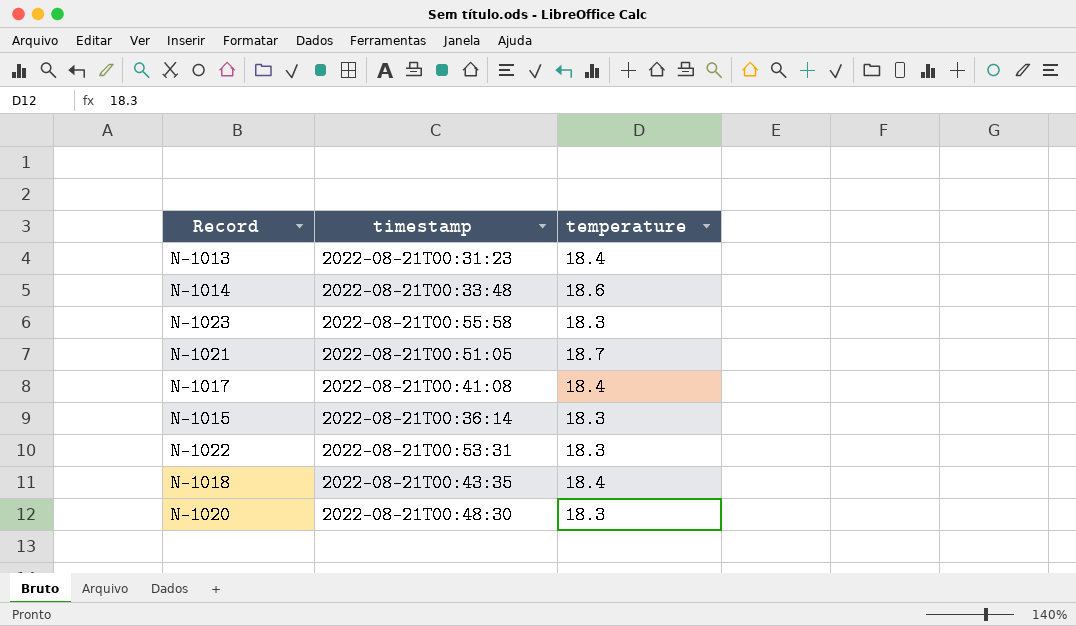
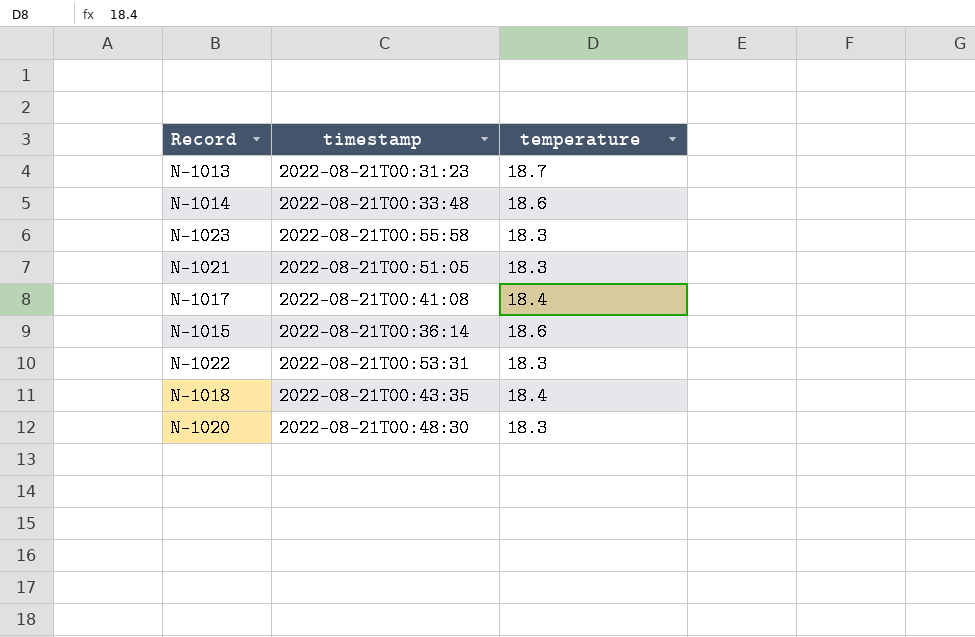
N-1013 | temperature: 18.4 -> 18.7
N-1021 | temperature: 18.7 -> 18.3
N-1015 | temperature: 18.3 -> 18.6

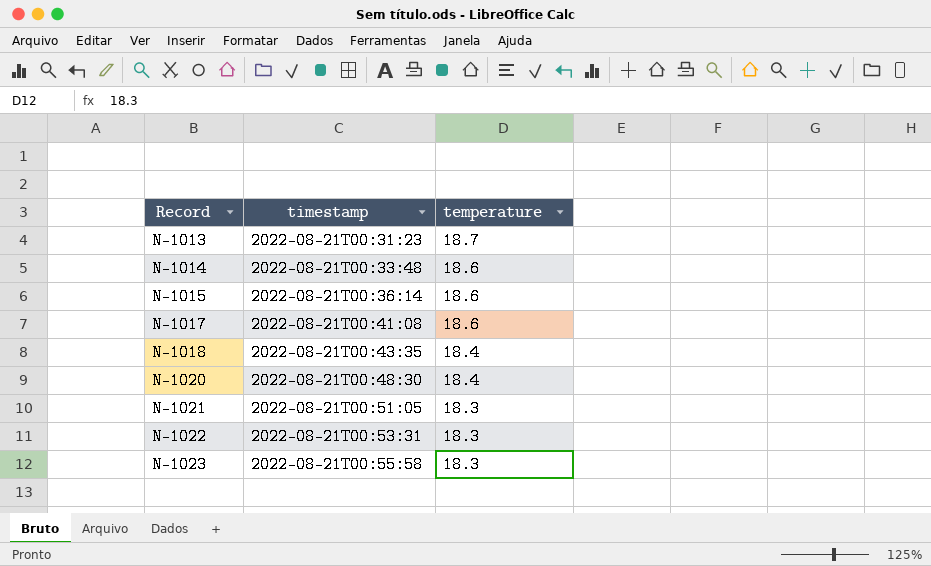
row order: none -> Record ascending
N-1017 | temperature: 18.4 -> 18.6
N-1020 | temperature: 18.3 -> 18.4

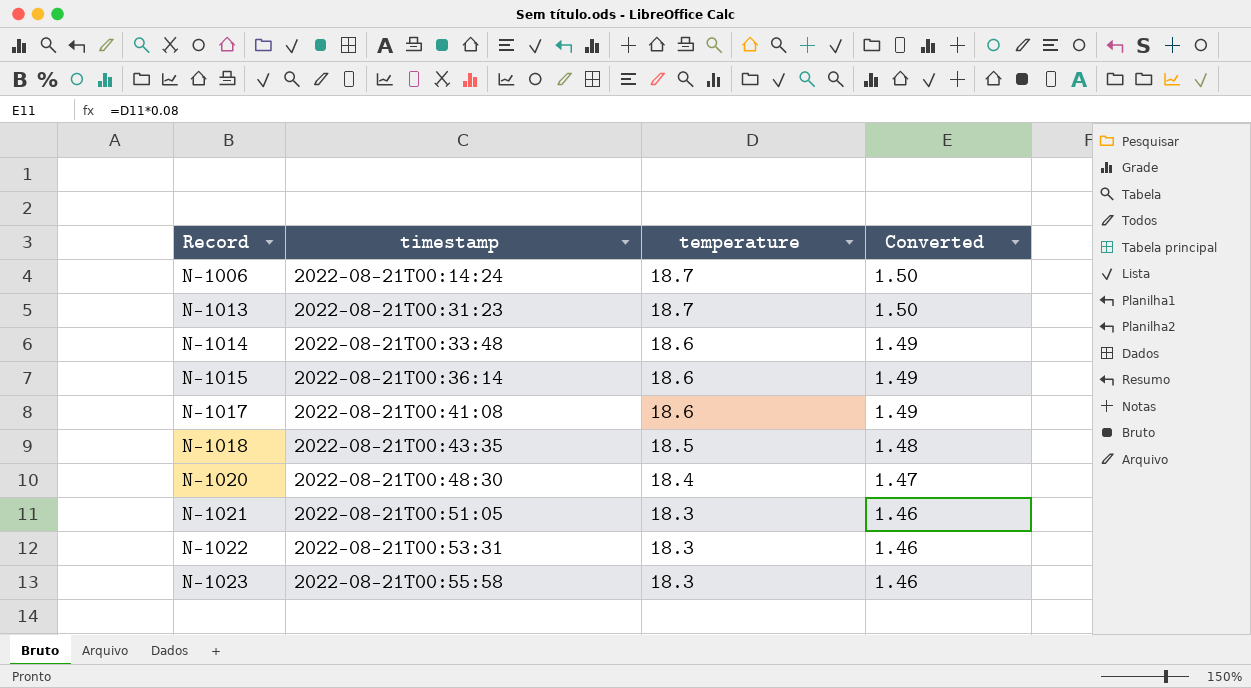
column Converted | formula: none -> [temperature] * 0.08
row N-1006: none -> 2022-08-21T00:14:24 | 18.7 | 1.50
N-1018 | temperature: 18.4 -> 18.5

